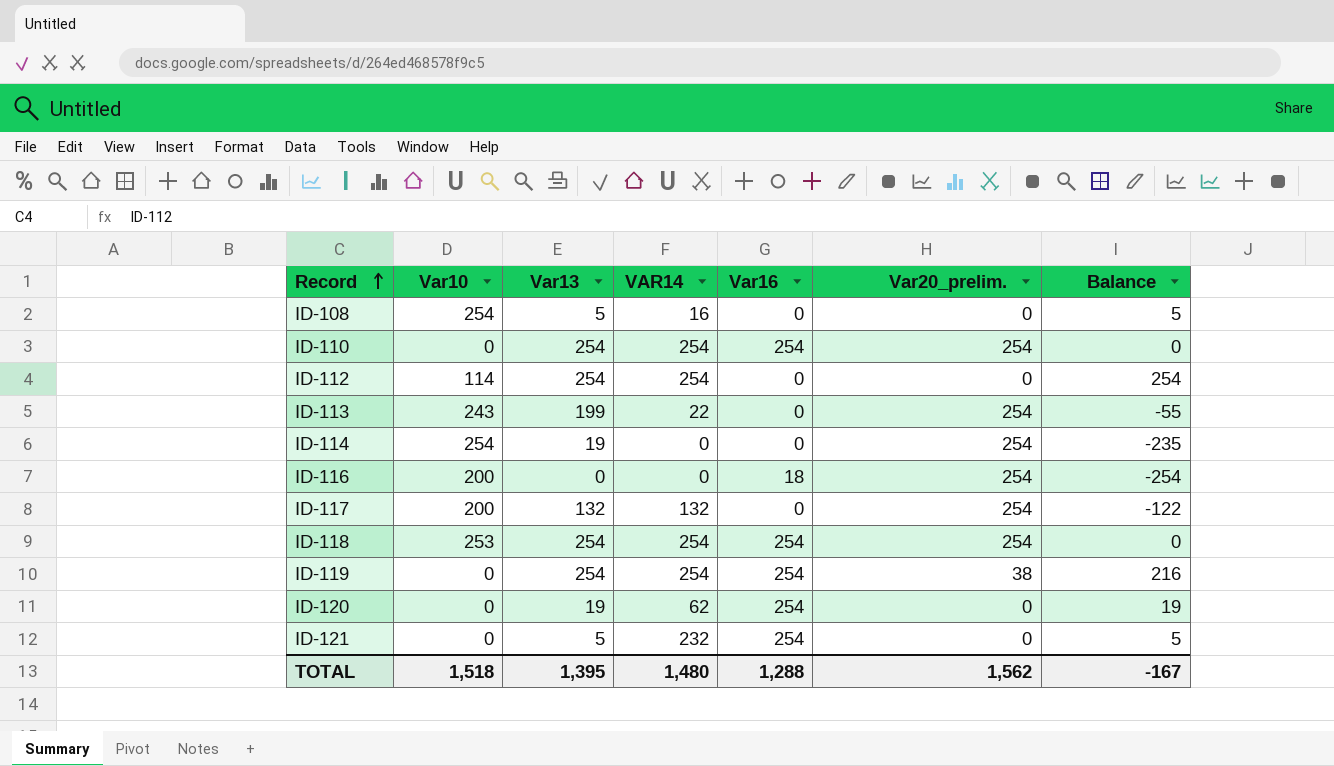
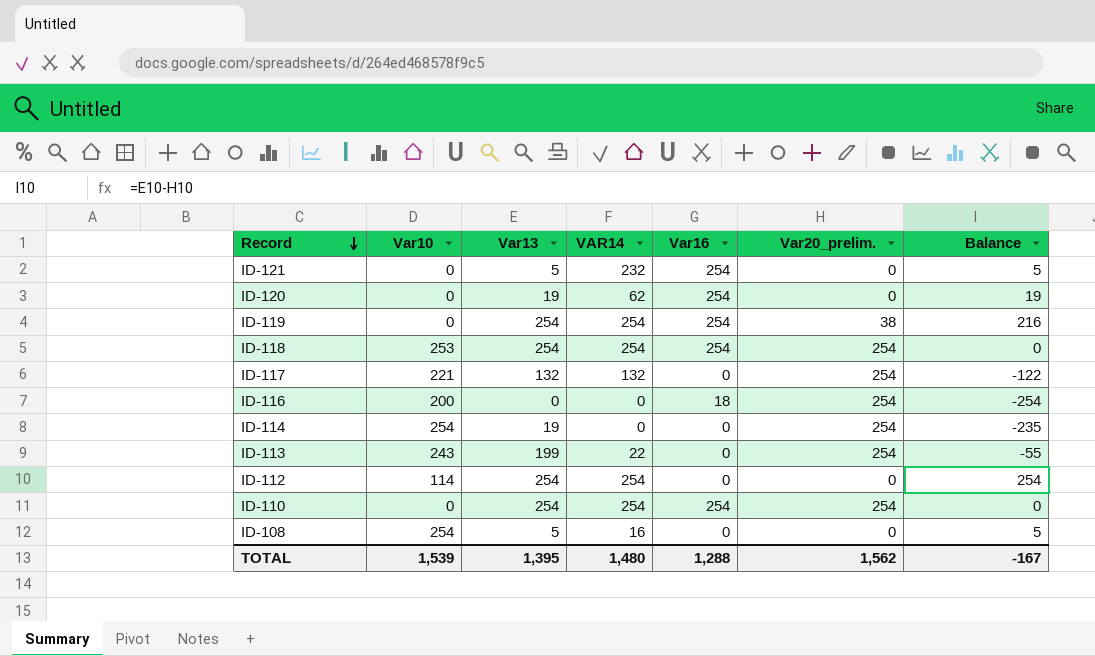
row order: Record ascending -> Record descending
ID-117 | Var10: 200 -> 221
TOTAL | Var10: 1,518 -> 1,539

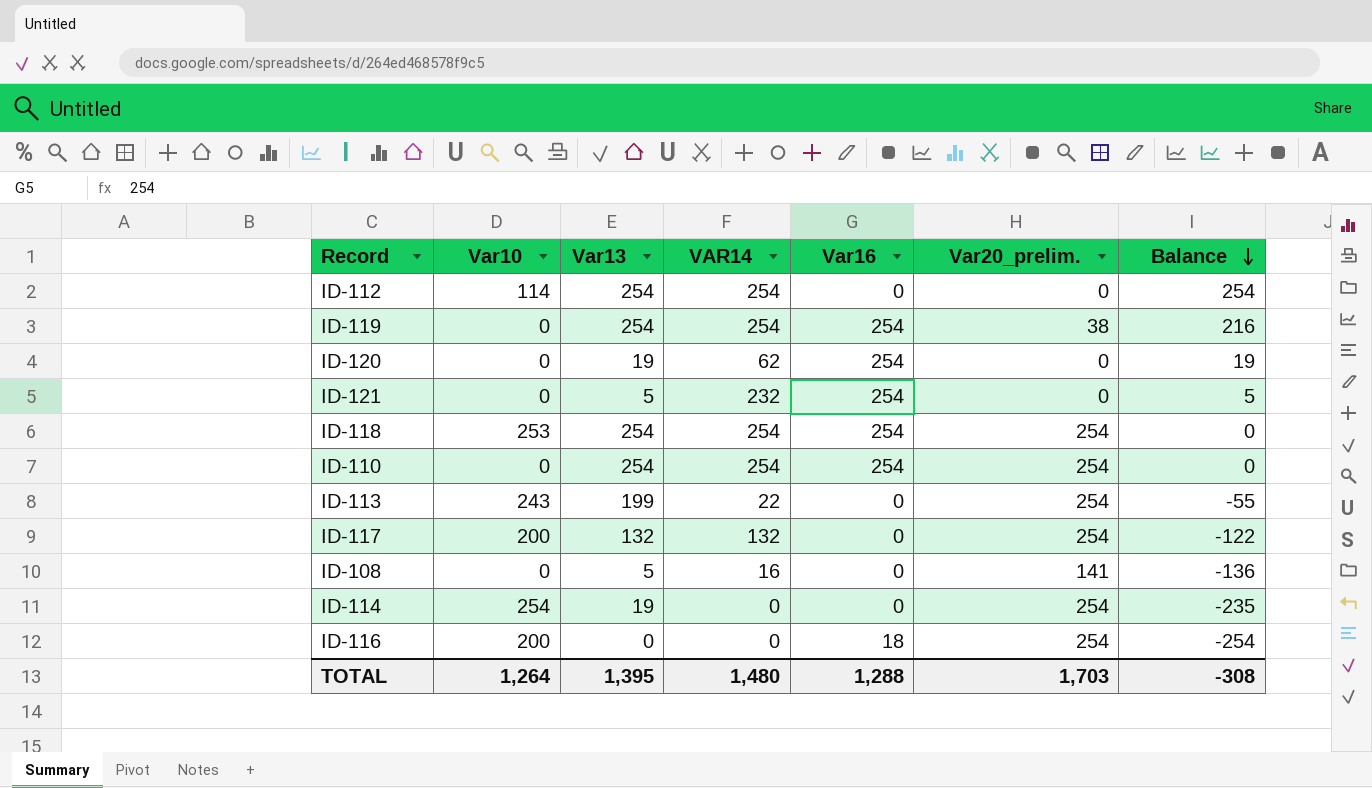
row order: Record descending -> Balance descending
ID-117 | Var10: 221 -> 200
ID-108 | Var10: 254 -> 0
ID-108 | Var20_prelim.: 0 -> 141
ID-108 | Balance: 5 -> -136
TOTAL | Var10: 1,539 -> 1,264
TOTAL | Var20_prelim.: 1,562 -> 1,703
TOTAL | Balance: -167 -> -308

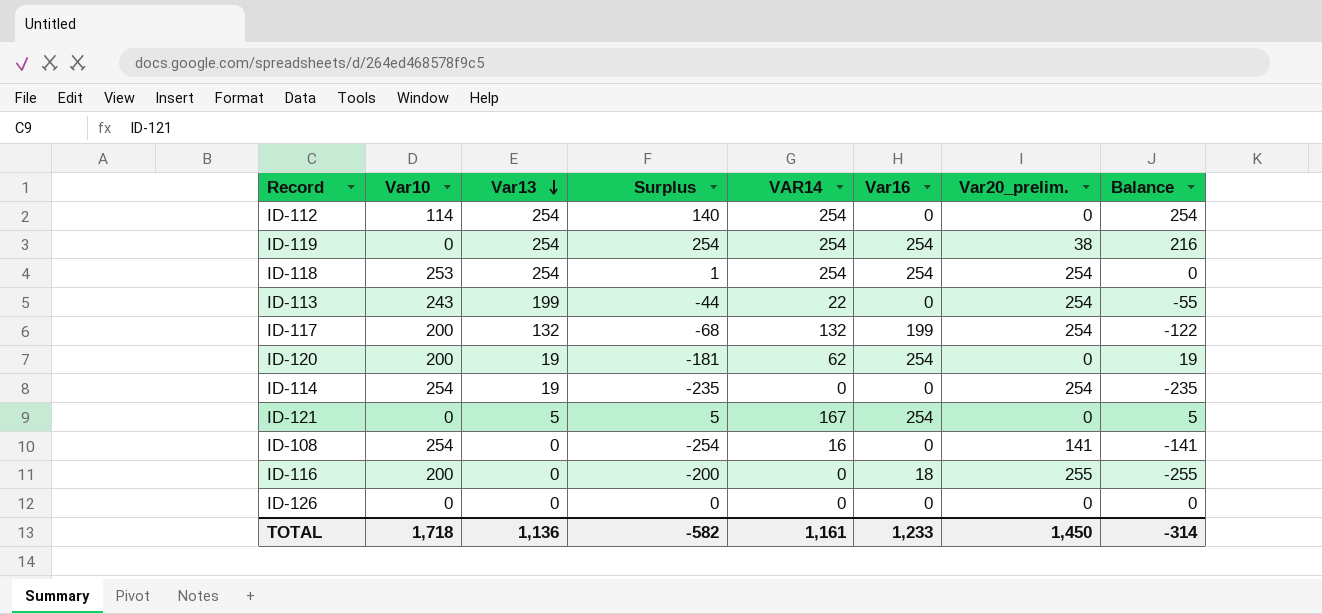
row order: Balance descending -> Var13 descending
column Surplus | formula: none -> [Var13] - [Var10]
row ID-110: 0 | 254 | 254 | 254 | 254 | 0 -> none
ID-117 | Var16: 0 -> 199
ID-120 | Var10: 0 -> 200
ID-121 | VAR14: 232 -> 167
ID-108 | Var10: 0 -> 254
ID-108 | Var13: 5 -> 0
ID-108 | Balance: -136 -> -141
ID-116 | Var20_prelim.: 254 -> 255
ID-116 | Balance: -254 -> -255
row ID-126: none -> 0 | 0 | 0 | 0 | 0 | 0 | 0
TOTAL | Var10: 1,264 -> 1,718
TOTAL | Var13: 1,395 -> 1,136
TOTAL | VAR14: 1,480 -> 1,161
TOTAL | Var16: 1,288 -> 1,233
TOTAL | Var20_prelim.: 1,703 -> 1,450
TOTAL | Balance: -308 -> -314

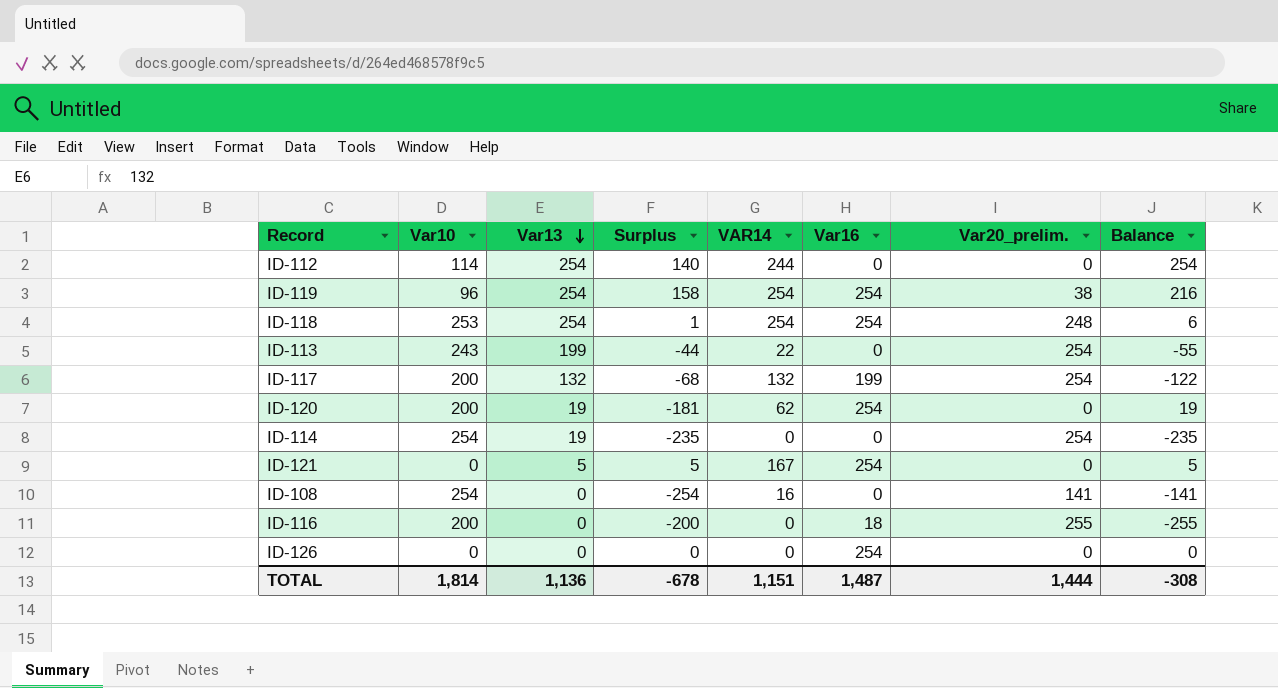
ID-112 | VAR14: 254 -> 244
ID-119 | Var10: 0 -> 96
ID-119 | Surplus: 254 -> 158
ID-118 | Var20_prelim.: 254 -> 248
ID-118 | Balance: 0 -> 6
ID-126 | Var16: 0 -> 254
TOTAL | Var10: 1,718 -> 1,814
TOTAL | Surplus: -582 -> -678
TOTAL | VAR14: 1,161 -> 1,151
TOTAL | Var16: 1,233 -> 1,487
TOTAL | Var20_prelim.: 1,450 -> 1,444
TOTAL | Balance: -314 -> -308

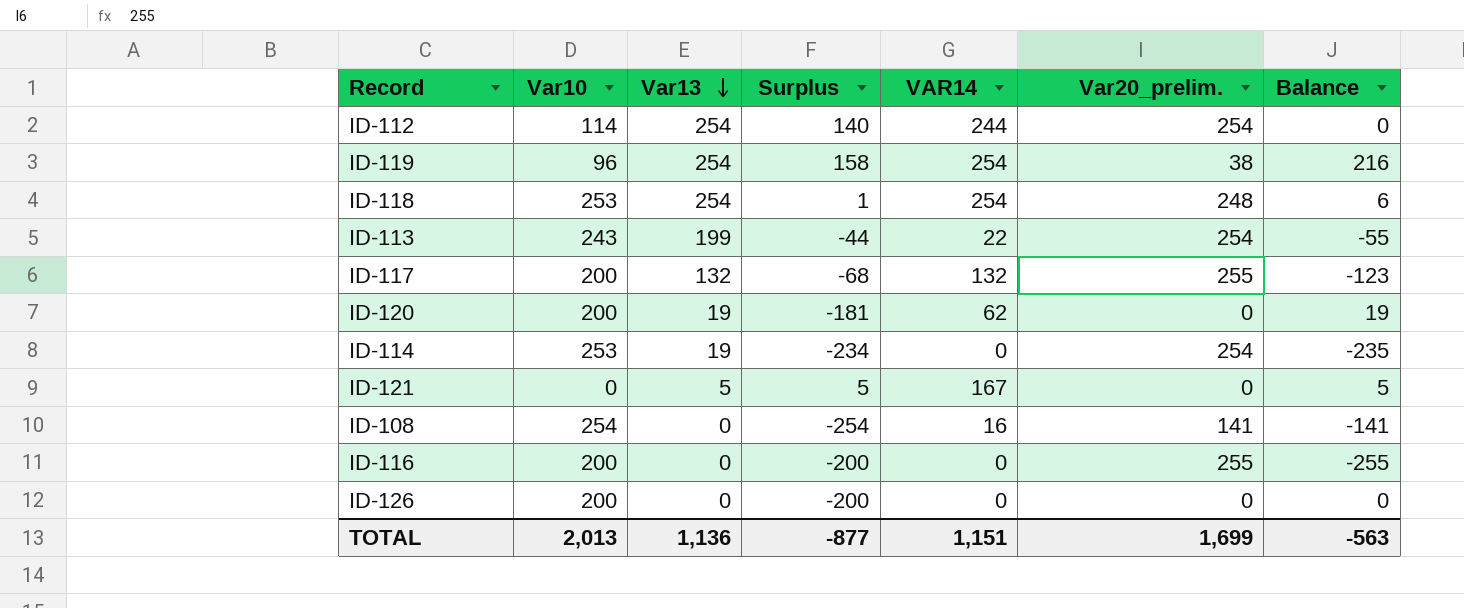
column Var16 | position: 6 -> none
ID-112 | Var20_prelim.: 0 -> 254
ID-112 | Balance: 254 -> 0
ID-117 | Var20_prelim.: 254 -> 255
ID-117 | Balance: -122 -> -123
ID-114 | Var10: 254 -> 253
ID-114 | Surplus: -235 -> -234
ID-126 | Var10: 0 -> 200
ID-126 | Surplus: 0 -> -200
TOTAL | Var10: 1,814 -> 2,013
TOTAL | Surplus: -678 -> -877
TOTAL | Var20_prelim.: 1,444 -> 1,699
TOTAL | Balance: -308 -> -563

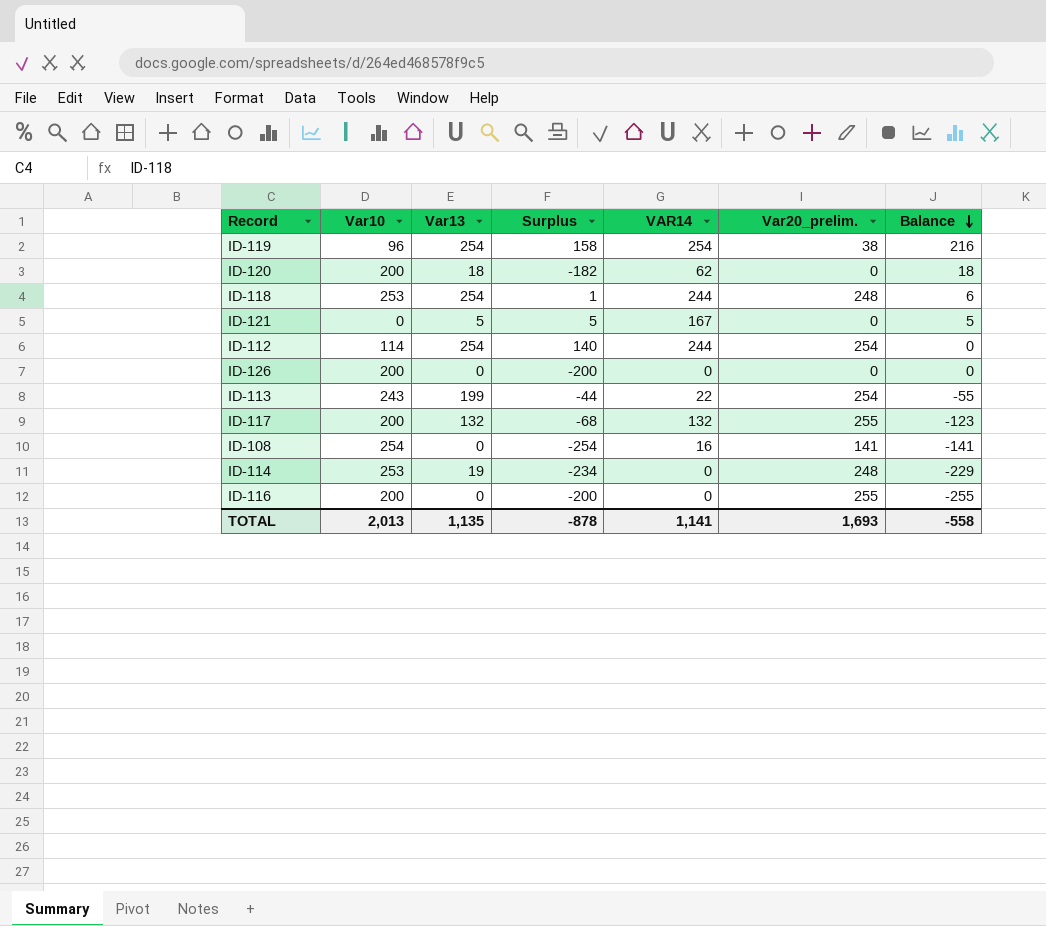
row order: Var13 descending -> Balance descending
ID-120 | Var13: 19 -> 18
ID-120 | Surplus: -181 -> -182
ID-120 | Balance: 19 -> 18
ID-118 | VAR14: 254 -> 244
ID-114 | Var20_prelim.: 254 -> 248
ID-114 | Balance: -235 -> -229
TOTAL | Var13: 1,136 -> 1,135
TOTAL | Surplus: -877 -> -878
TOTAL | VAR14: 1,151 -> 1,141
TOTAL | Var20_prelim.: 1,699 -> 1,693
TOTAL | Balance: -563 -> -558

